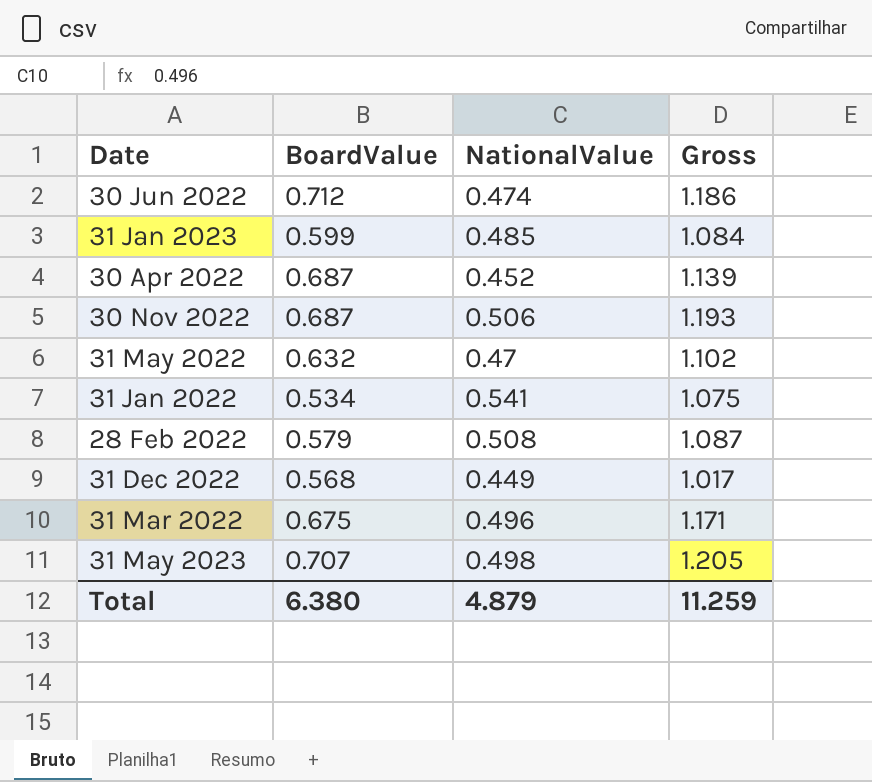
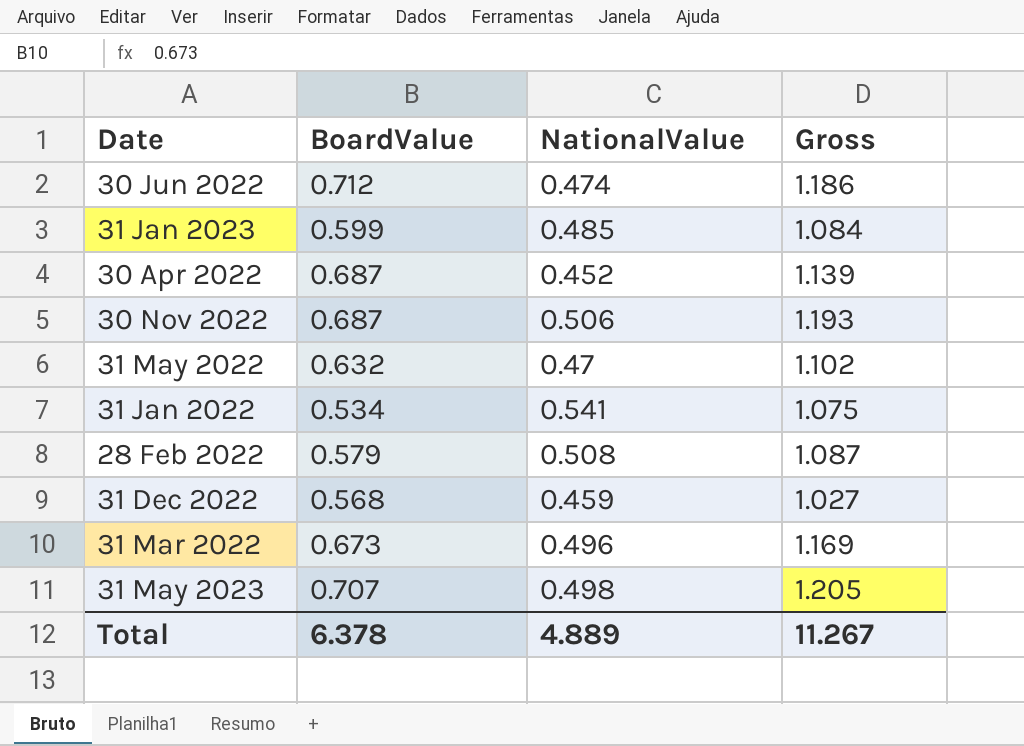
31 Dec 2022 | NationalValue: 0.449 -> 0.459
31 Dec 2022 | Gross: 1.017 -> 1.027
31 Mar 2022 | BoardValue: 0.675 -> 0.673
31 Mar 2022 | Gross: 1.171 -> 1.169
Total | BoardValue: 6.380 -> 6.378
Total | NationalValue: 4.879 -> 4.889
Total | Gross: 11.259 -> 11.267

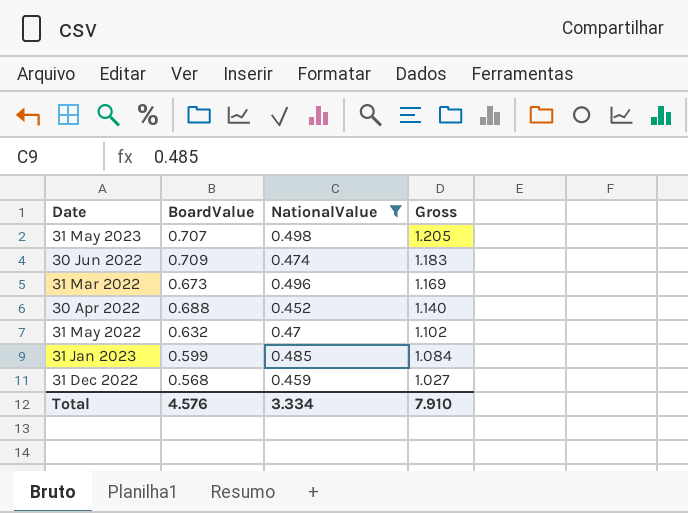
filter: none -> NationalValue <= 0.498
row order: none -> Gross descending
30 Jun 2022 | BoardValue: 0.712 -> 0.709
30 Jun 2022 | Gross: 1.186 -> 1.183
30 Apr 2022 | BoardValue: 0.687 -> 0.688
30 Apr 2022 | Gross: 1.139 -> 1.140
Total | BoardValue: 6.378 -> 4.576
Total | NationalValue: 4.889 -> 3.334
Total | Gross: 11.267 -> 7.910

